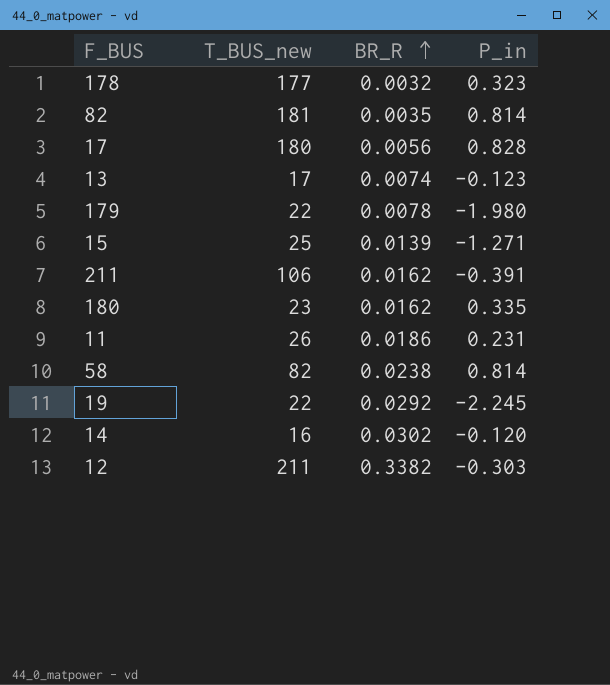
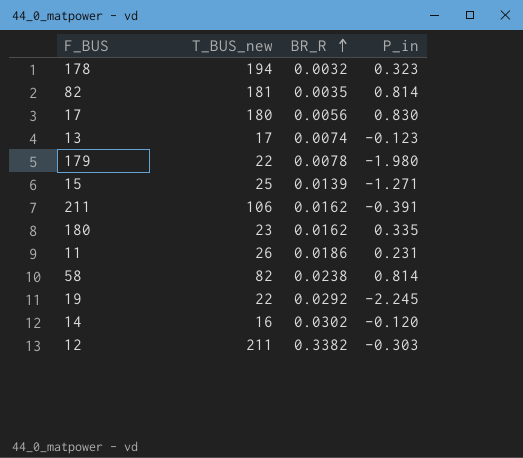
178 | T_BUS_new: 177 -> 194
17 | P_in: 0.828 -> 0.830

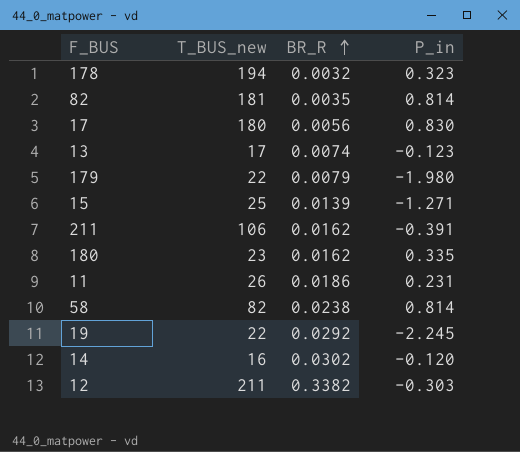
179 | BR_R: 0.0078 -> 0.0079

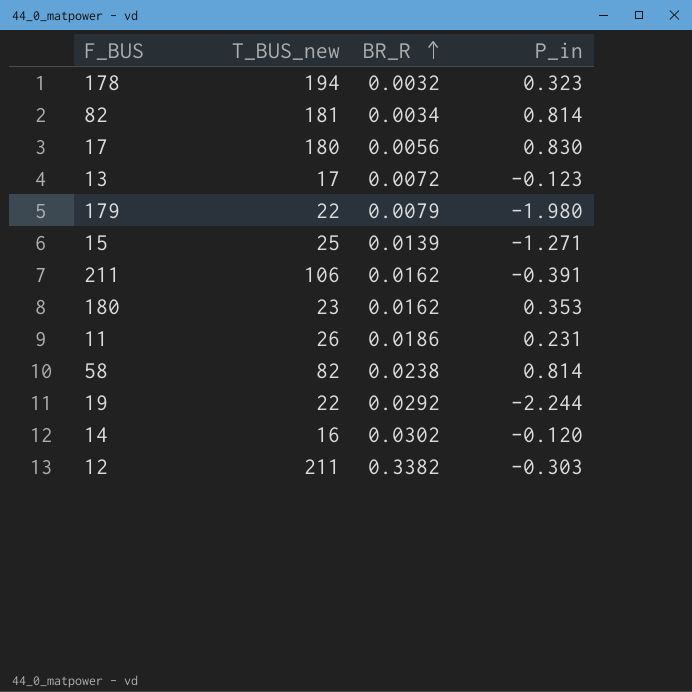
82 | BR_R: 0.0035 -> 0.0034
13 | BR_R: 0.0074 -> 0.0072
180 | P_in: 0.335 -> 0.353
19 | P_in: -2.245 -> -2.244

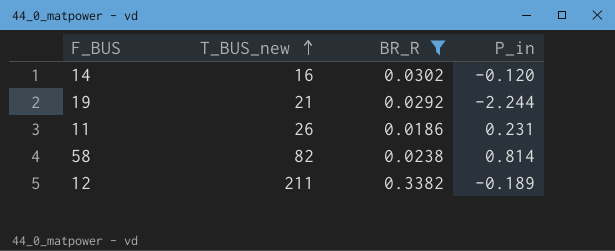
filter: none -> BR_R >= 0.0186
row order: BR_R ascending -> T_BUS_new ascending
19 | T_BUS_new: 22 -> 21
12 | P_in: -0.303 -> -0.189

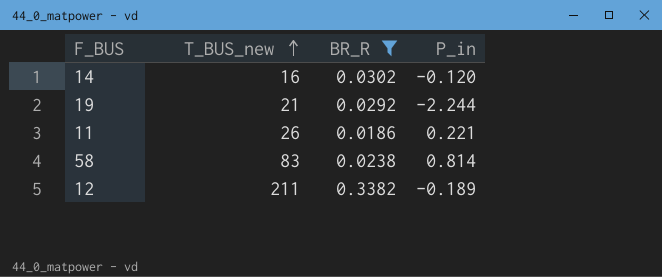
11 | P_in: 0.231 -> 0.221
58 | T_BUS_new: 82 -> 83

